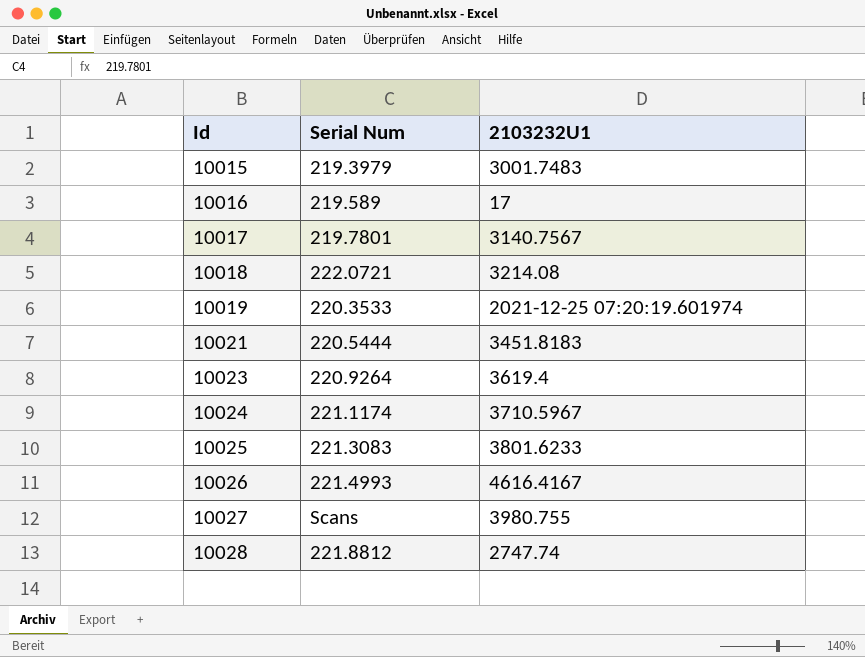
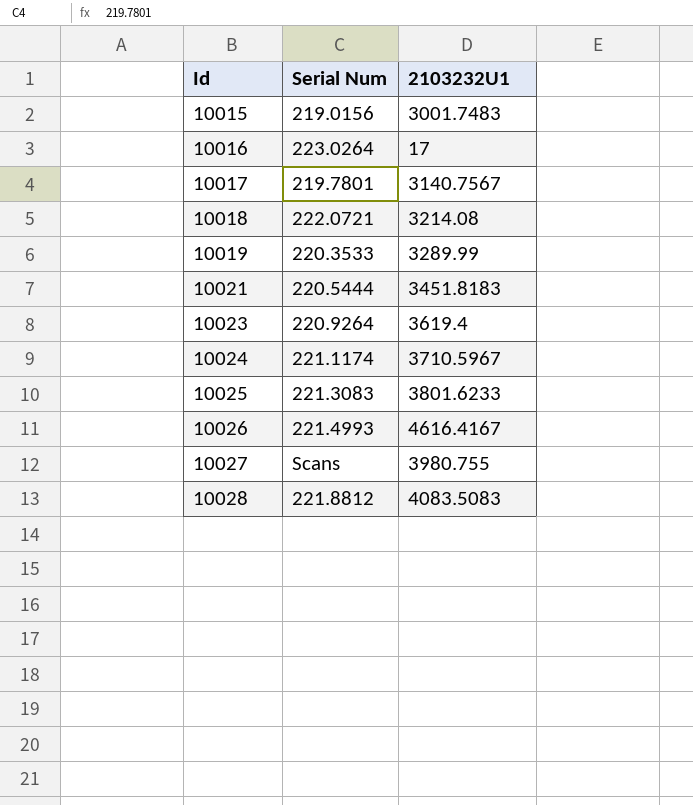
10015 | Serial Num: 219.3979 -> 219.0156
10016 | Serial Num: 219.589 -> 223.0264
10019 | 2103232U1: 2021-12-25 07:20:19.601974 -> 3289.99
10028 | 2103232U1: 2747.74 -> 4083.5083

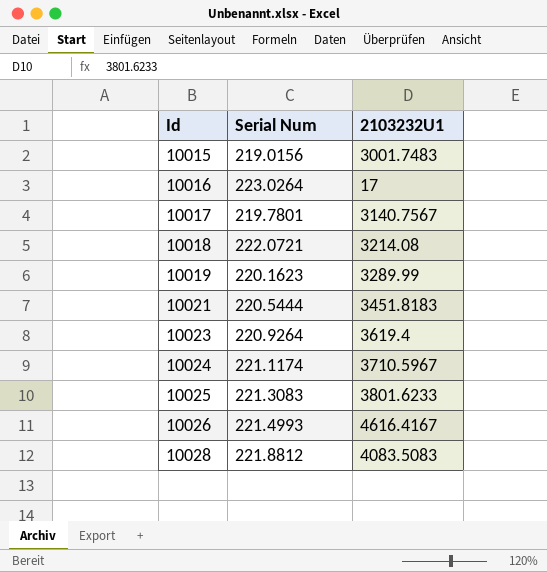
row 10027: Scans | 3980.755 -> none
10019 | Serial Num: 220.3533 -> 220.1623

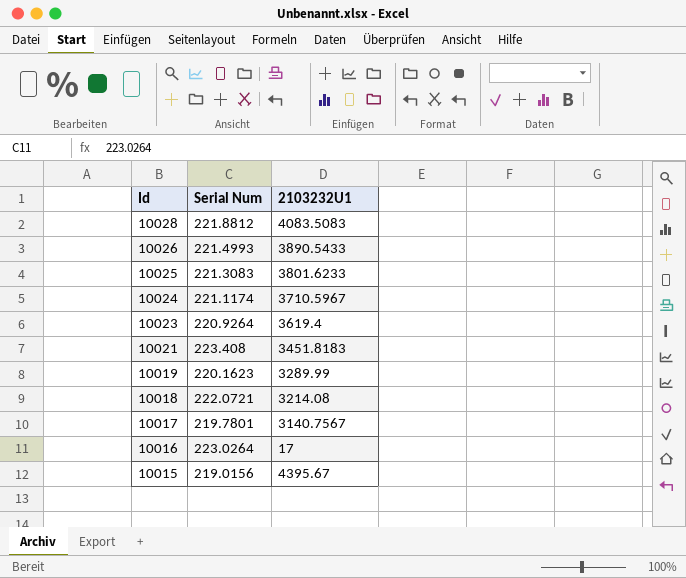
row order: Id ascending -> Id descending
10026 | 2103232U1: 4616.4167 -> 3890.5433
10021 | Serial Num: 220.5444 -> 223.408
10015 | 2103232U1: 3001.7483 -> 4395.67

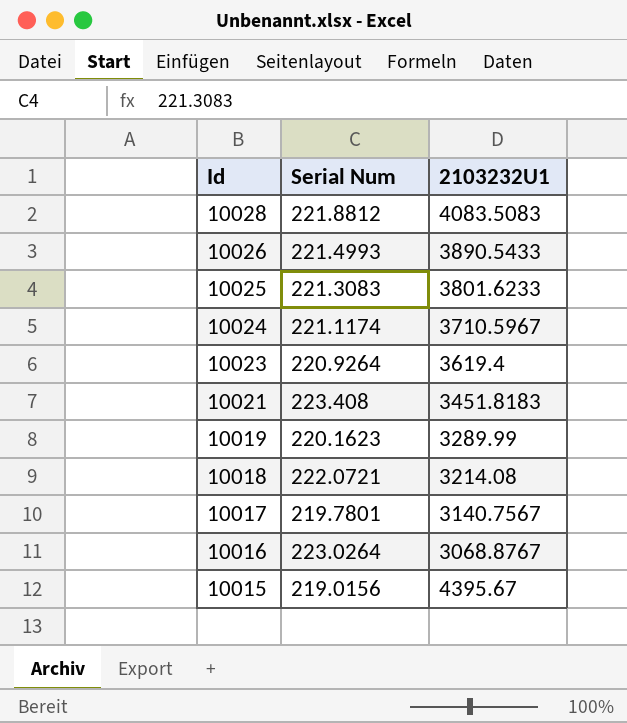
10016 | 2103232U1: 17 -> 3068.8767

